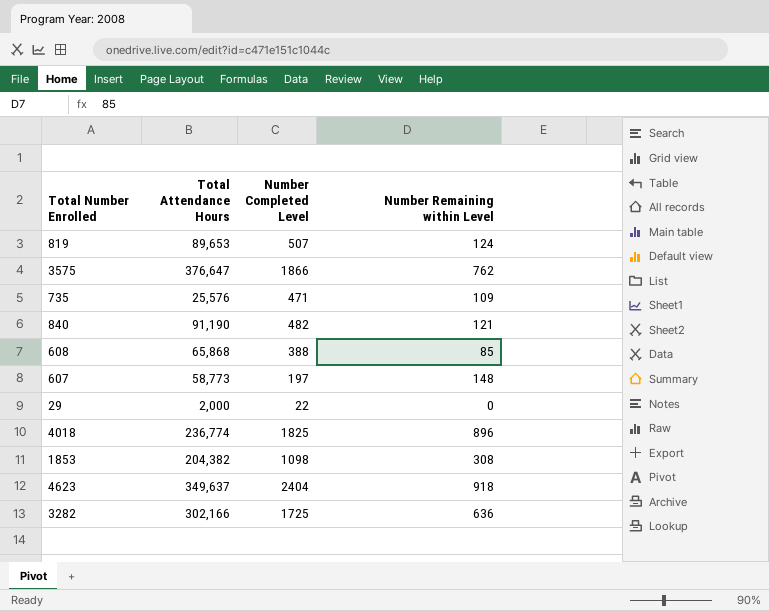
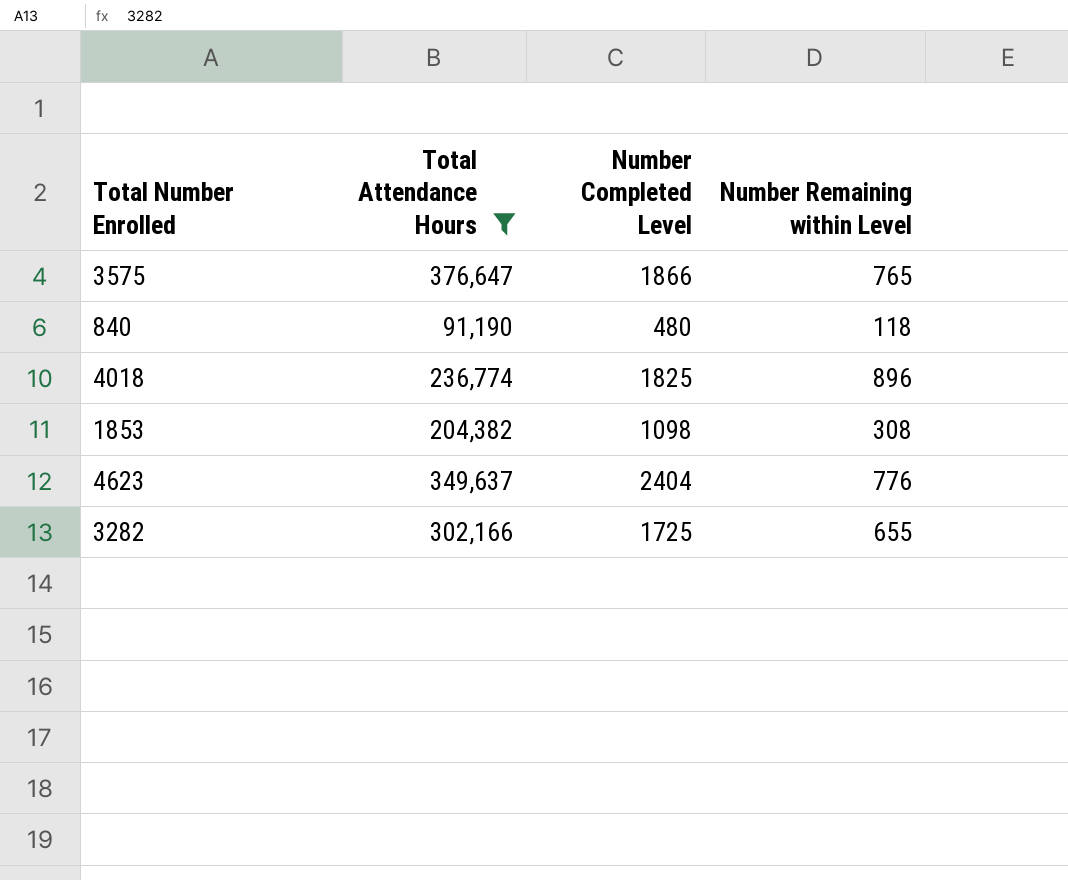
filter: none -> Total Attendance Hours >= 91,190
3575 | Number Remaining within Level: 762 -> 765
840 | Number Completed Level: 482 -> 480
840 | Number Remaining within Level: 121 -> 118
4623 | Number Remaining within Level: 918 -> 776
3282 | Number Remaining within Level: 636 -> 655

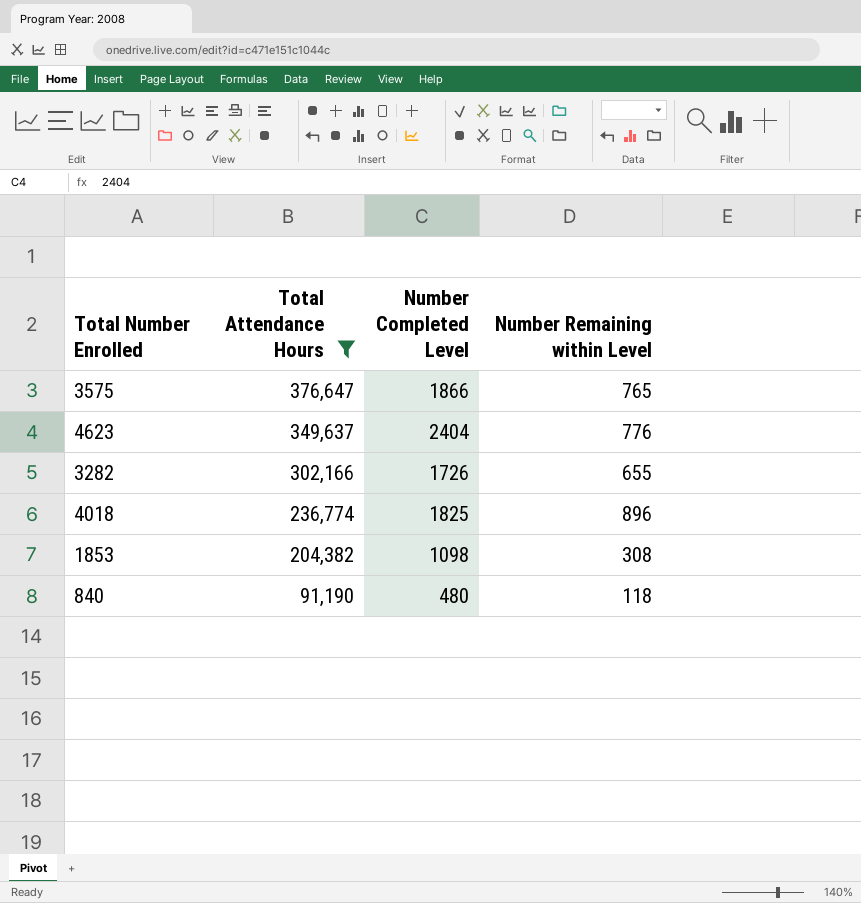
row order: none -> Total Attendance Hours descending
3282 | Number Completed Level: 1725 -> 1726

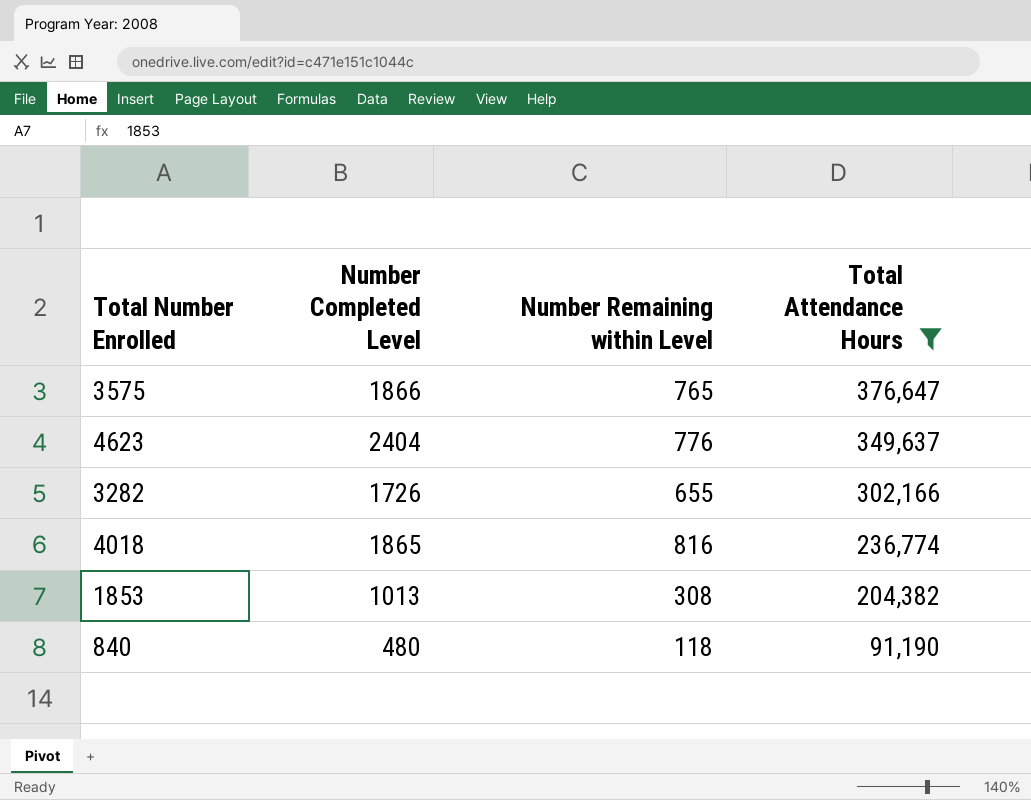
column Total Attendance Hours | position: 2 -> 4
4018 | Number Completed Level: 1825 -> 1865
4018 | Number Remaining within Level: 896 -> 816
1853 | Number Completed Level: 1098 -> 1013

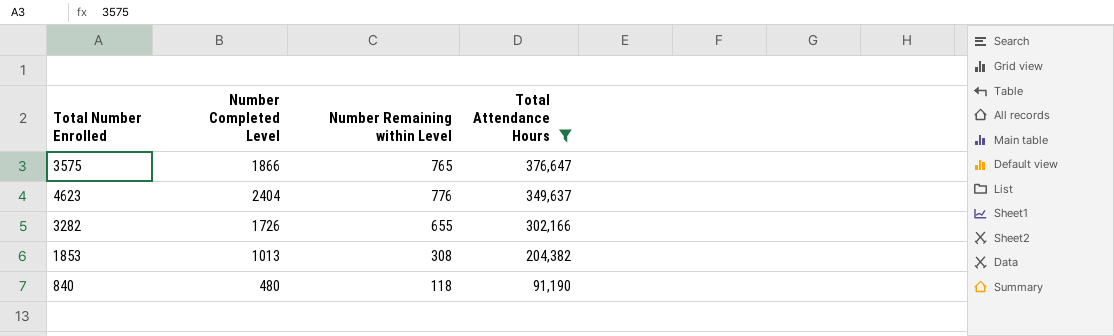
row 4018: 1865 | 816 | 236,774 -> none

